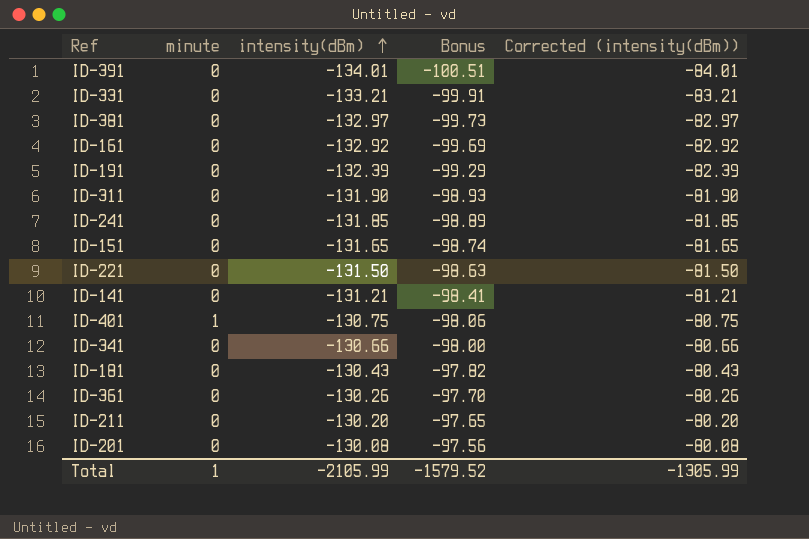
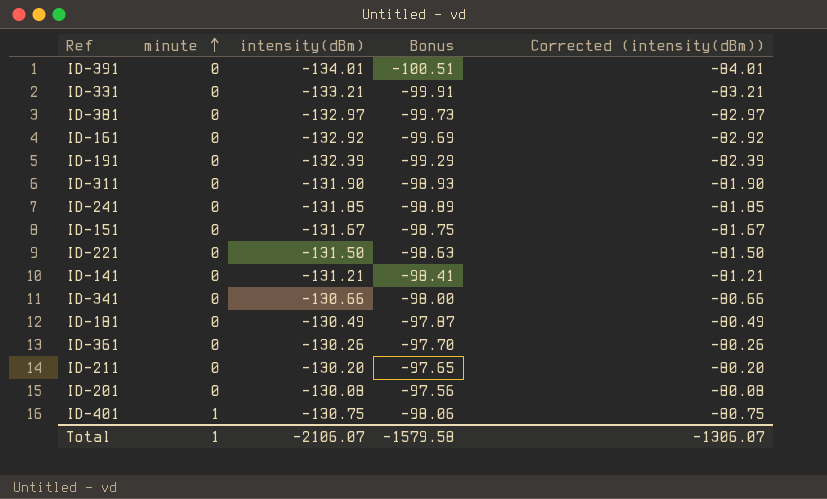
row order: intensity(dBm) ascending -> minute ascending
ID-151 | intensity(dBm): -131.65 -> -131.67
ID-151 | Bonus: -98.74 -> -98.75
ID-151 | Corrected (intensity(dBm)): -81.65 -> -81.67
ID-181 | intensity(dBm): -130.43 -> -130.49
ID-181 | Bonus: -97.82 -> -97.87
ID-181 | Corrected (intensity(dBm)): -80.43 -> -80.49
Total | intensity(dBm): -2105.99 -> -2106.07
Total | Bonus: -1579.52 -> -1579.58
Total | Corrected (intensity(dBm)): -1305.99 -> -1306.07

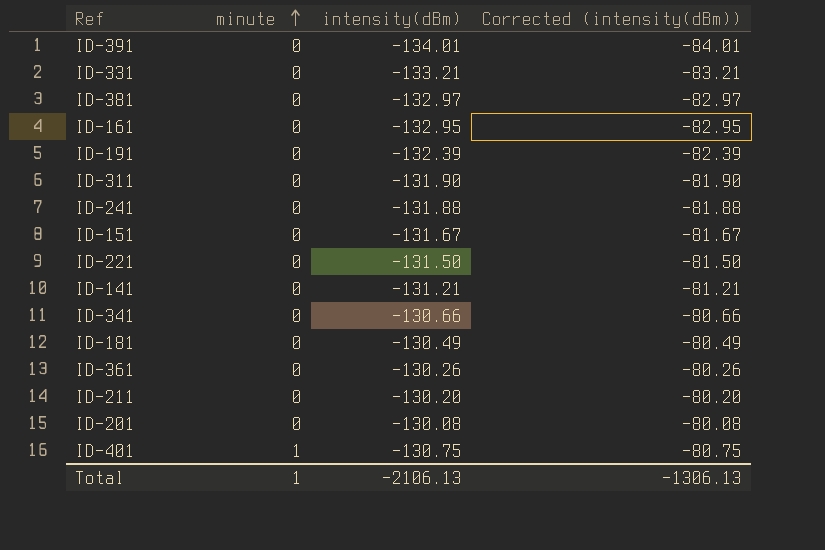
column Bonus | formula: [intensity(dBm)] * 0.75 -> none
ID-161 | intensity(dBm): -132.92 -> -132.95
ID-161 | Corrected (intensity(dBm)): -82.92 -> -82.95
ID-241 | intensity(dBm): -131.85 -> -131.88
ID-241 | Corrected (intensity(dBm)): -81.85 -> -81.88
Total | intensity(dBm): -2106.07 -> -2106.13
Total | Corrected (intensity(dBm)): -1306.07 -> -1306.13

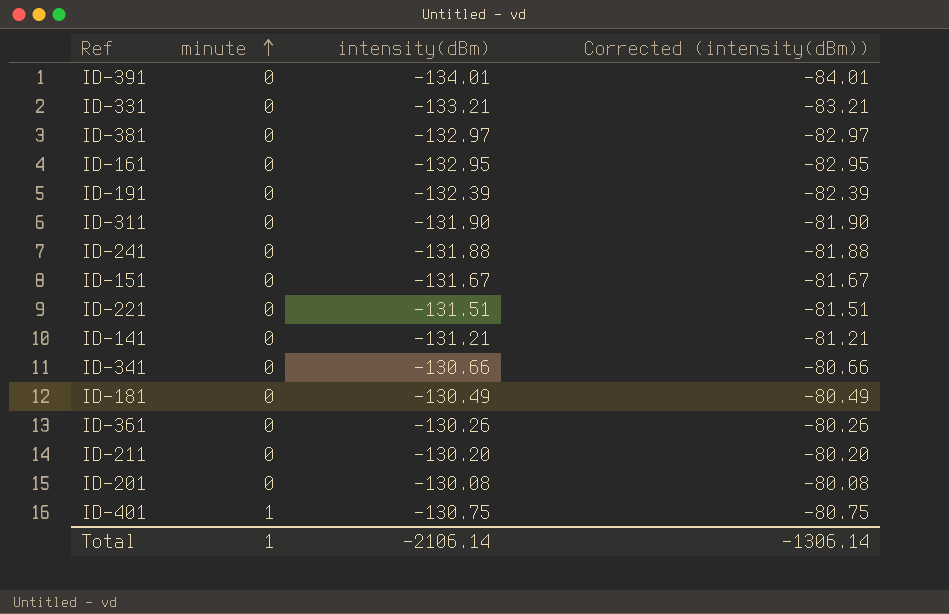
ID-221 | intensity(dBm): -131.50 -> -131.51
ID-221 | Corrected (intensity(dBm)): -81.50 -> -81.51
Total | intensity(dBm): -2106.13 -> -2106.14
Total | Corrected (intensity(dBm)): -1306.13 -> -1306.14

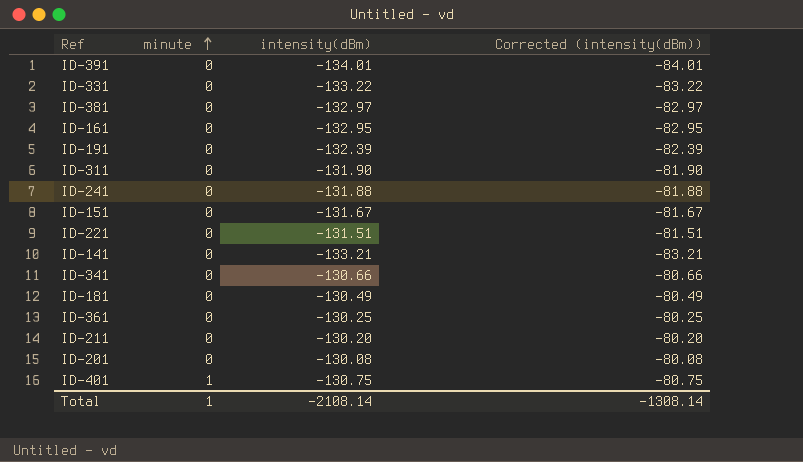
ID-331 | intensity(dBm): -133.21 -> -133.22
ID-331 | Corrected (intensity(dBm)): -83.21 -> -83.22
ID-141 | intensity(dBm): -131.21 -> -133.21
ID-141 | Corrected (intensity(dBm)): -81.21 -> -83.21
ID-361 | intensity(dBm): -130.26 -> -130.25
ID-361 | Corrected (intensity(dBm)): -80.26 -> -80.25
Total | intensity(dBm): -2106.14 -> -2108.14
Total | Corrected (intensity(dBm)): -1306.14 -> -1308.14

